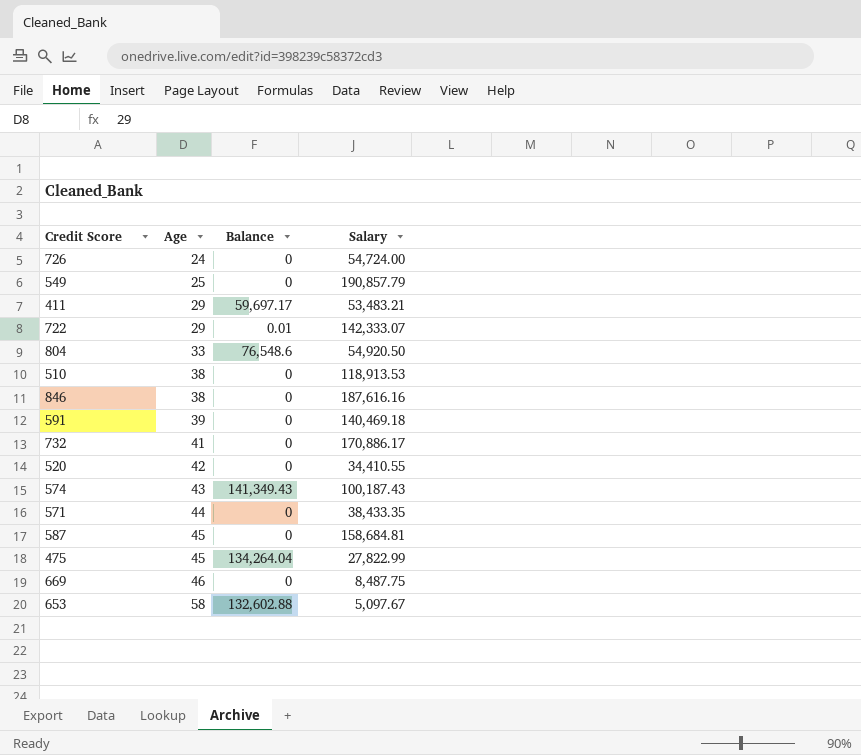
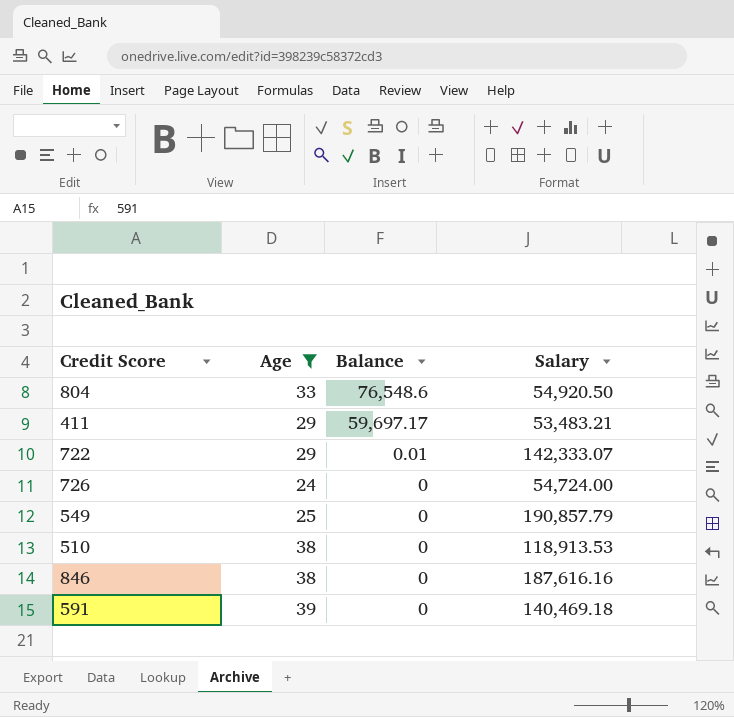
filter: none -> Age <= 39
row order: Age ascending -> Balance descending

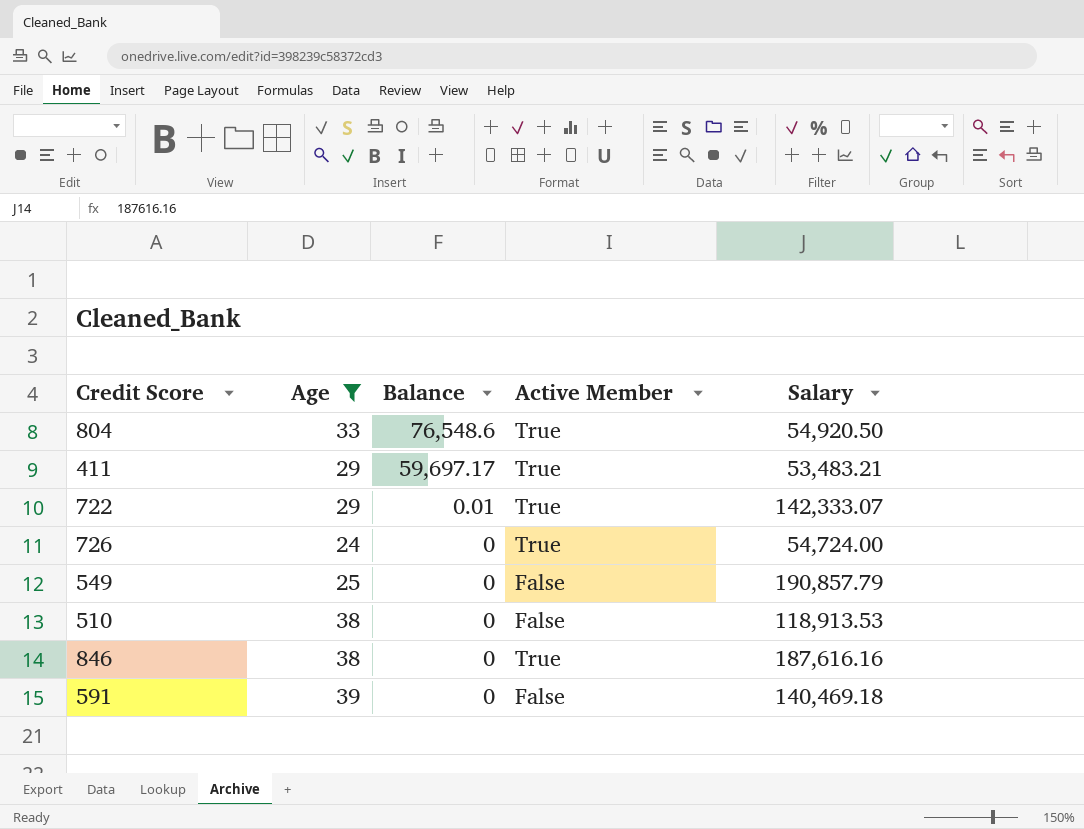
column Active Member | position: none -> 4

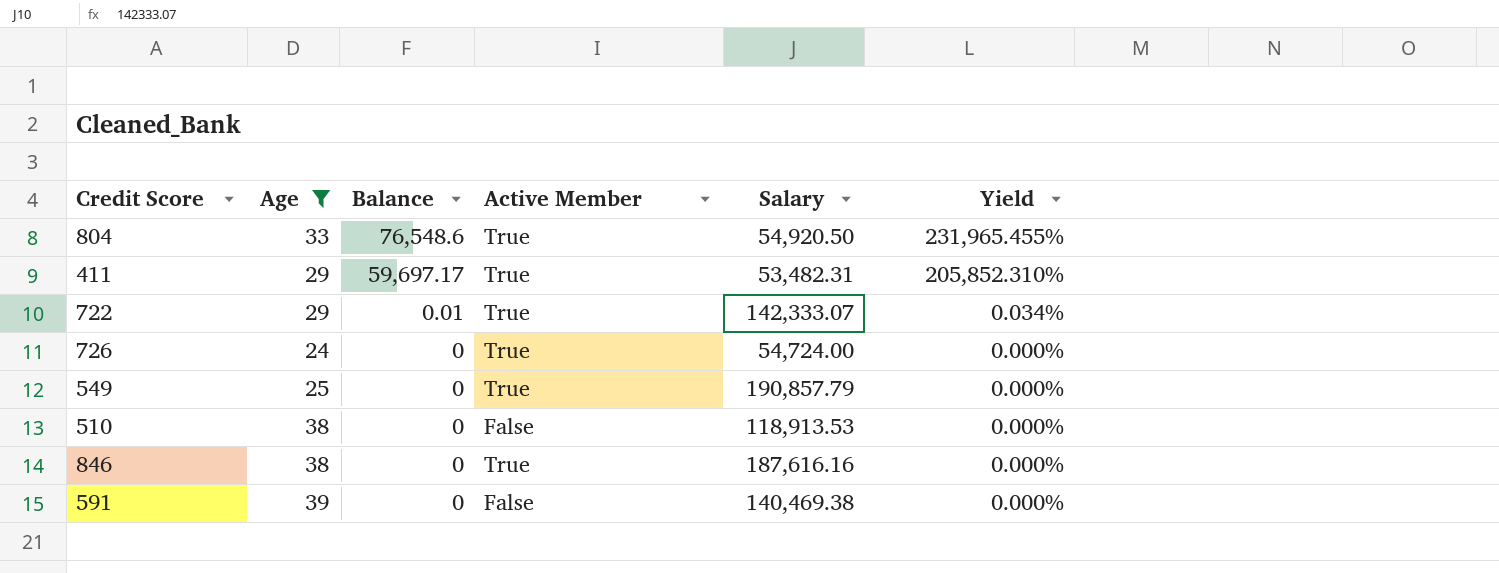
column Yield | formula: none -> [Balance] / [Age]
411 | Salary: 53,483.21 -> 53,482.31
549 | Active Member: False -> True
591 | Salary: 140,469.18 -> 140,469.38

